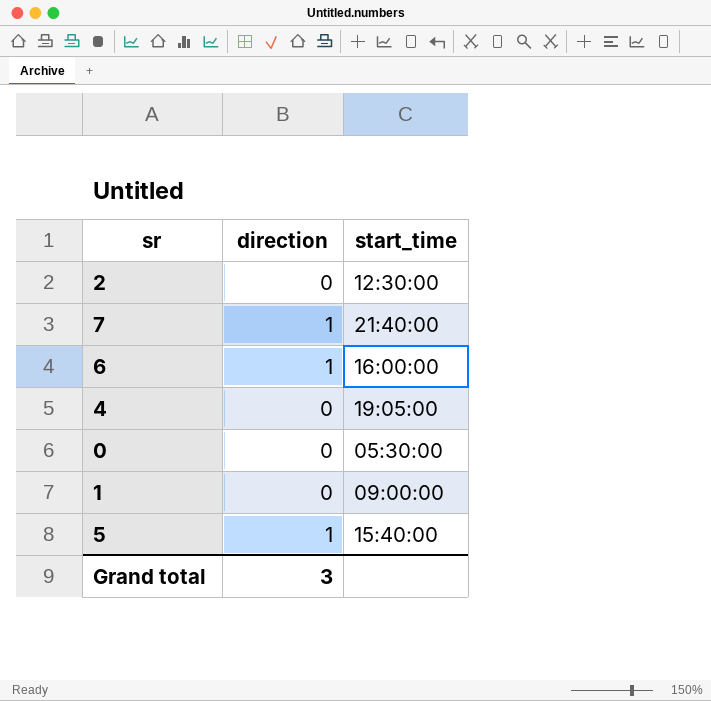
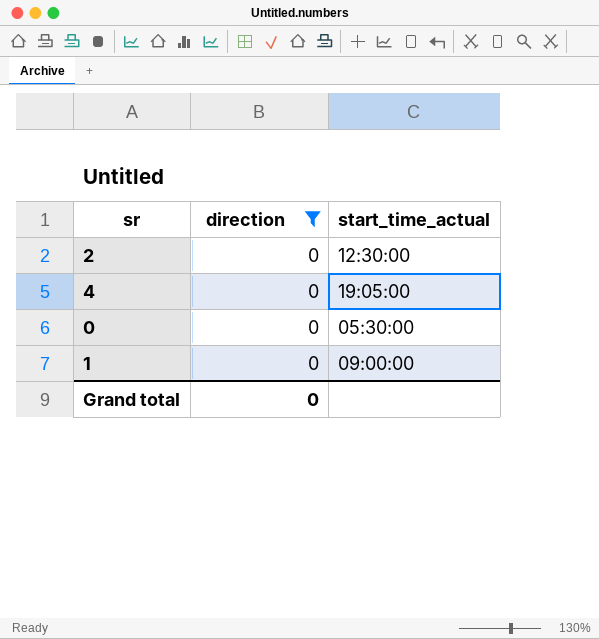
filter: none -> direction = 0
column name: start_time -> start_time_actual
Grand total | direction: 3 -> 0

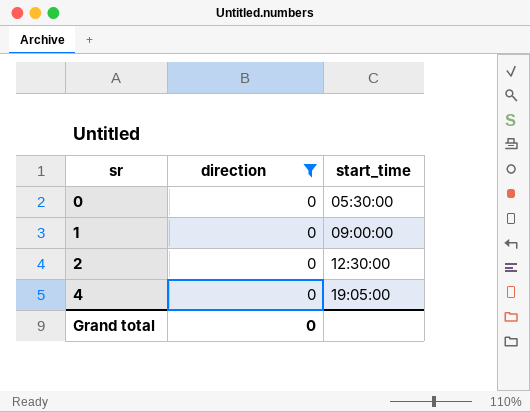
row order: none -> sr ascending
column name: start_time_actual -> start_time

